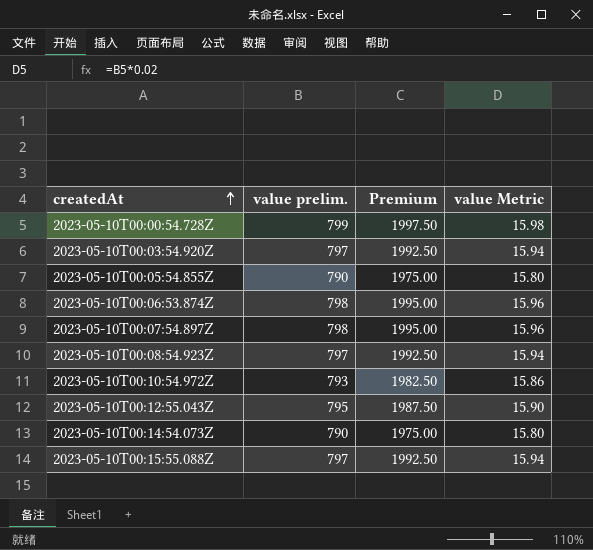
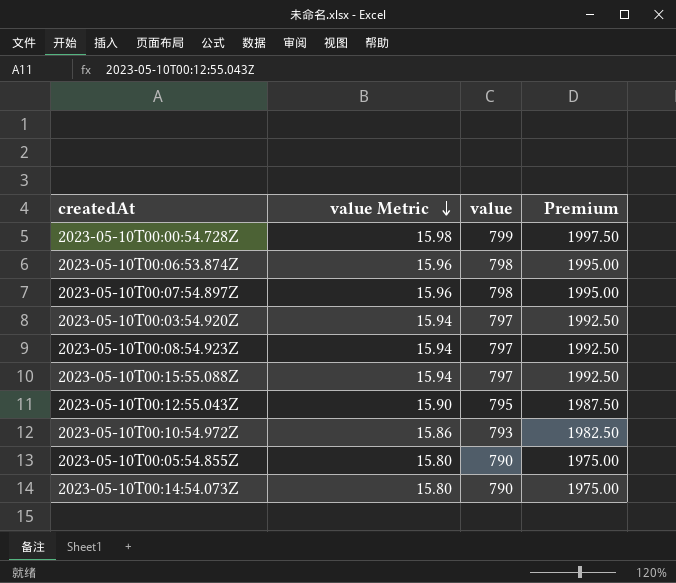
row order: createdAt ascending -> value Metric descending
column value Metric | position: 4 -> 2
column name: value prelim. -> value

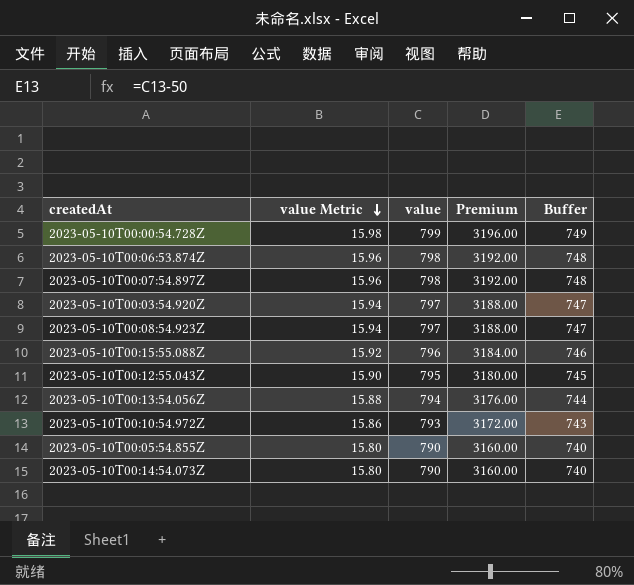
column Premium | formula: [value] * 2.5 -> [value] * 4
column Buffer | formula: none -> [value] - 50
2023-05-10T00:15:55.088Z | value Metric: 15.94 -> 15.92
2023-05-10T00:15:55.088Z | value: 797 -> 796
row 2023-05-10T00:13:54.056Z: none -> 15.88 | 794 | 3176.00 | 744

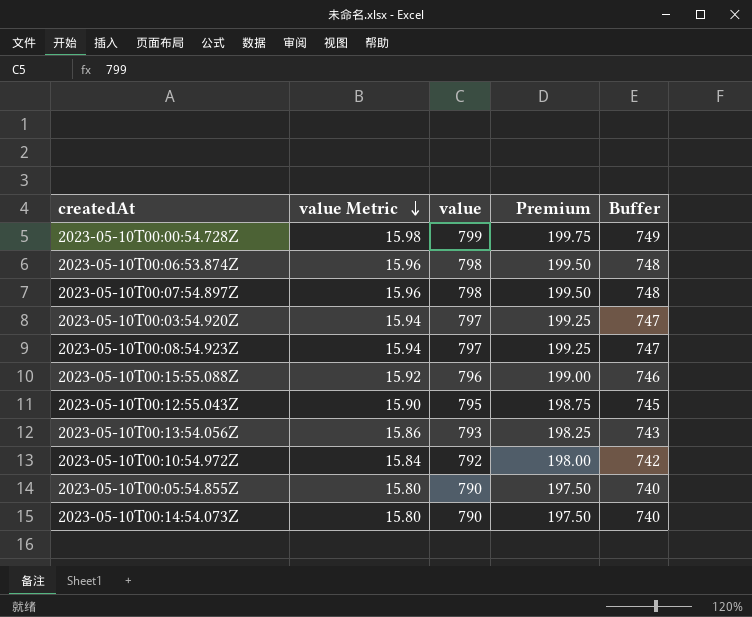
column Premium | formula: [value] * 4 -> [value] * 0.25
2023-05-10T00:13:54.056Z | value Metric: 15.88 -> 15.86
2023-05-10T00:13:54.056Z | value: 794 -> 793
2023-05-10T00:13:54.056Z | Buffer: 744 -> 743
2023-05-10T00:10:54.972Z | value Metric: 15.86 -> 15.84
2023-05-10T00:10:54.972Z | value: 793 -> 792
2023-05-10T00:10:54.972Z | Buffer: 743 -> 742

